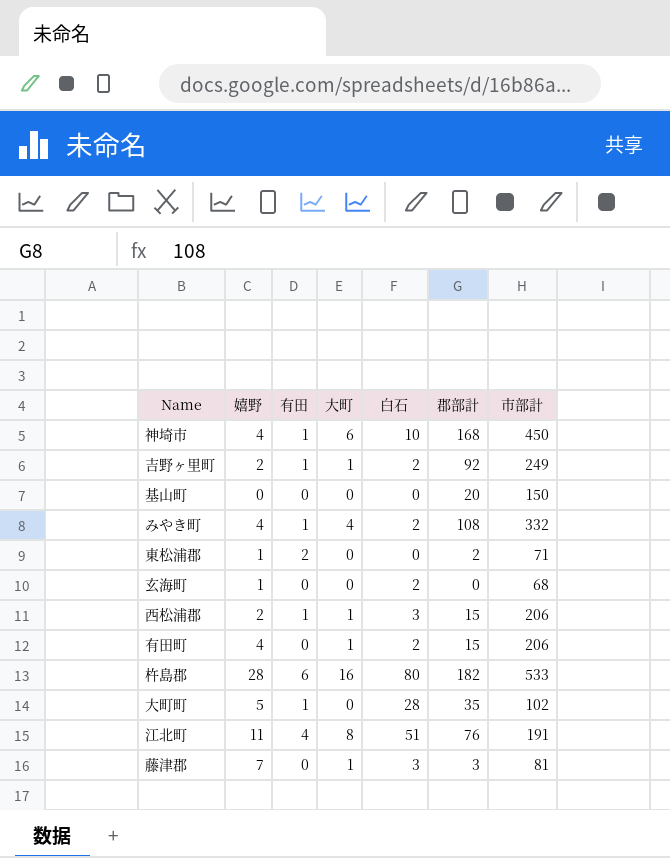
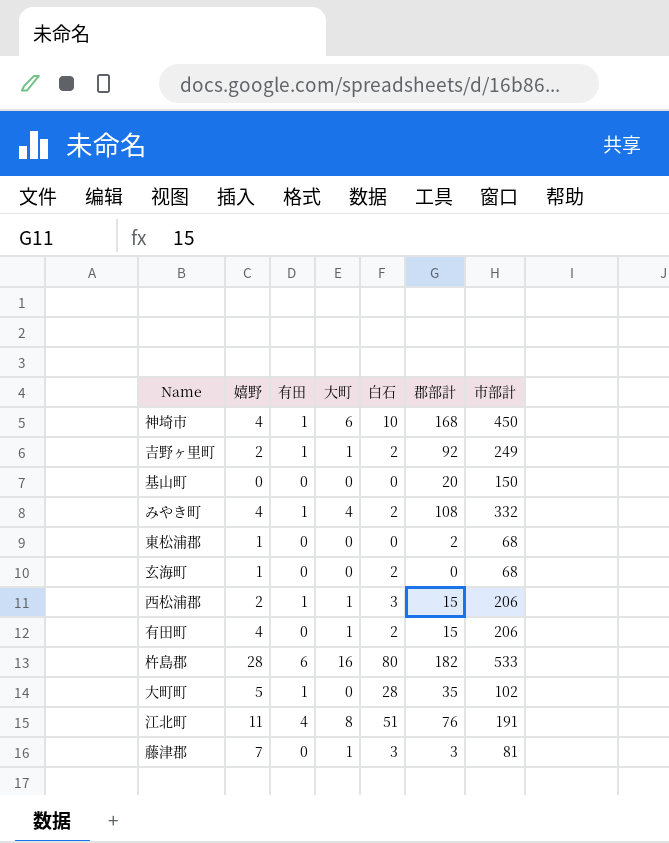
東松浦郡 | 有田: 2 -> 0
東松浦郡 | 市部計: 71 -> 68

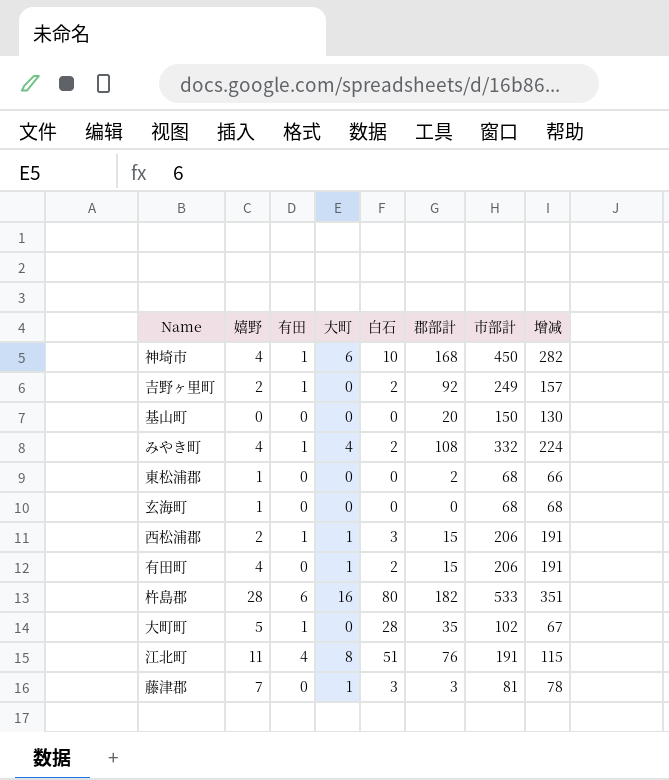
column 增减 | formula: none -> [市部計] - [郡部計]
吉野ヶ里町 | 大町: 1 -> 0
玄海町 | 白石: 2 -> 0

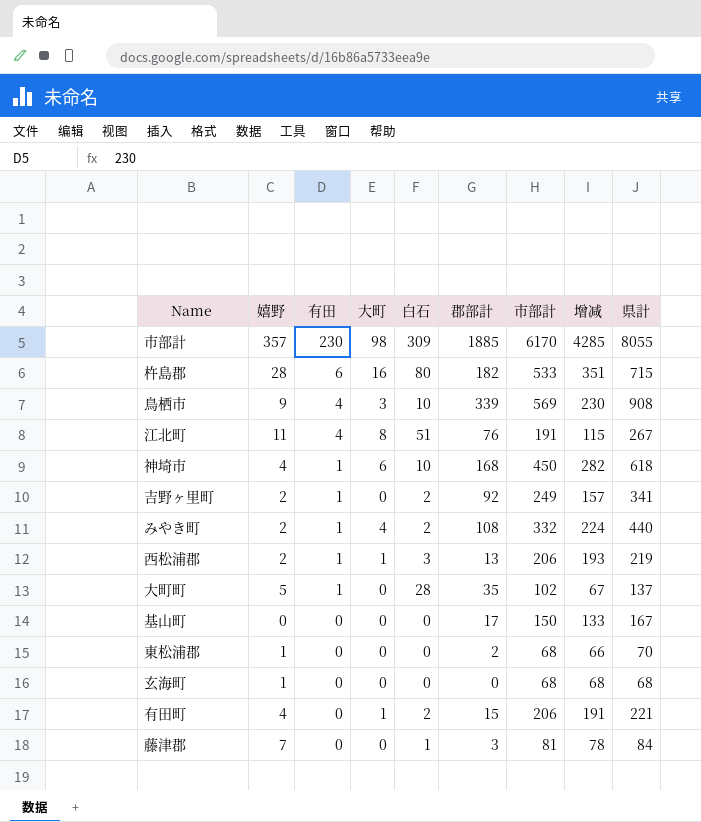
row order: none -> 有田 descending
column 県計 | formula: none -> [郡部計] + [市部計]
row 市部計: none -> 357 | 230 | 98 | 309 | 1885 | 6170 | 4285 | 8055
row 鳥栖市: none -> 9 | 4 | 3 | 10 | 339 | 569 | 230 | 908
みやき町 | 嬉野: 4 -> 2
西松浦郡 | 郡部計: 15 -> 13
西松浦郡 | 增减: 191 -> 193
基山町 | 郡部計: 20 -> 17
基山町 | 增减: 130 -> 133
藤津郡 | 大町: 1 -> 0
藤津郡 | 白石: 3 -> 1

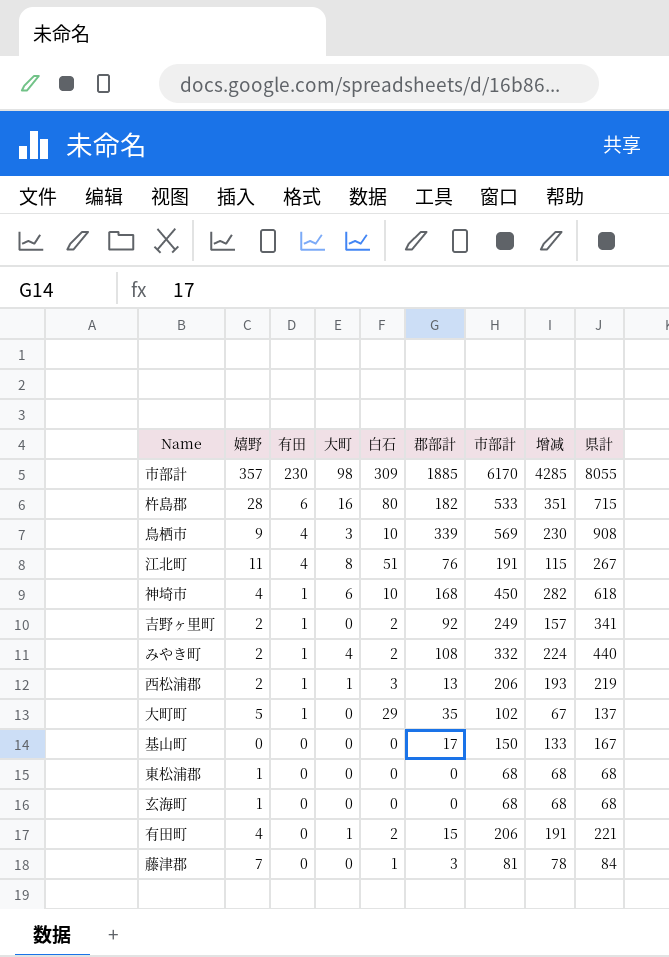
大町町 | 白石: 28 -> 29
東松浦郡 | 郡部計: 2 -> 0
東松浦郡 | 增减: 66 -> 68
東松浦郡 | 県計: 70 -> 68

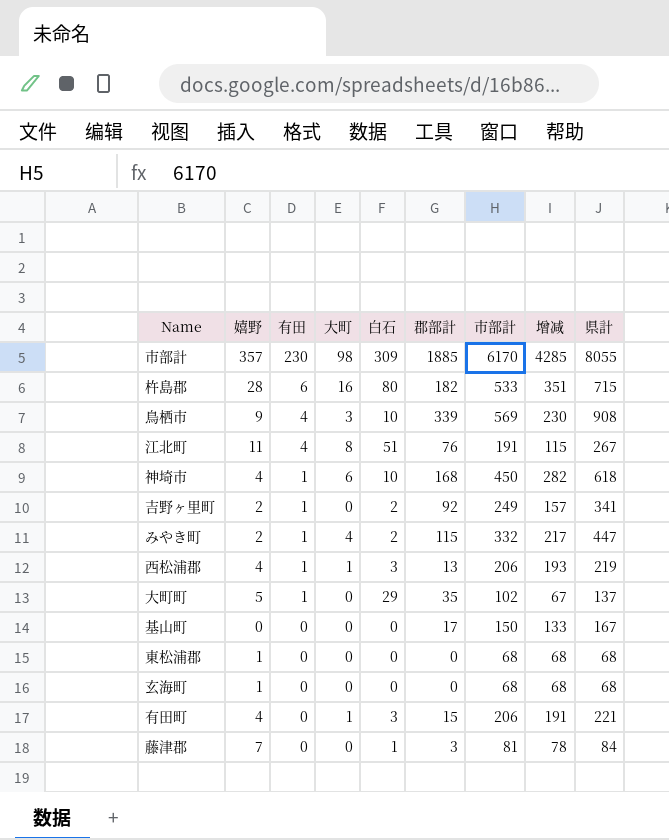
みやき町 | 郡部計: 108 -> 115
みやき町 | 增减: 224 -> 217
みやき町 | 県計: 440 -> 447
西松浦郡 | 嬉野: 2 -> 4
有田町 | 白石: 2 -> 3

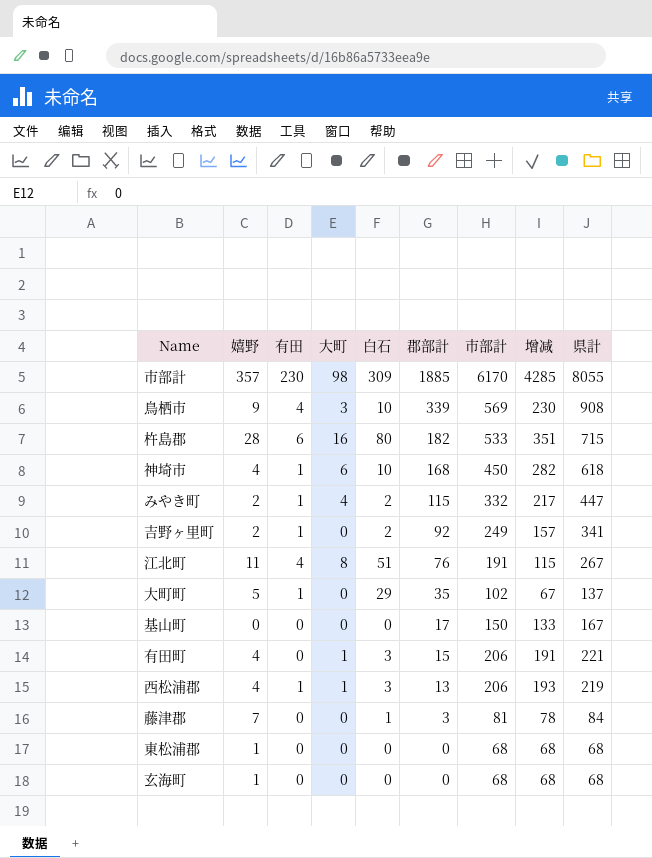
row order: 有田 descending -> 郡部計 descending

